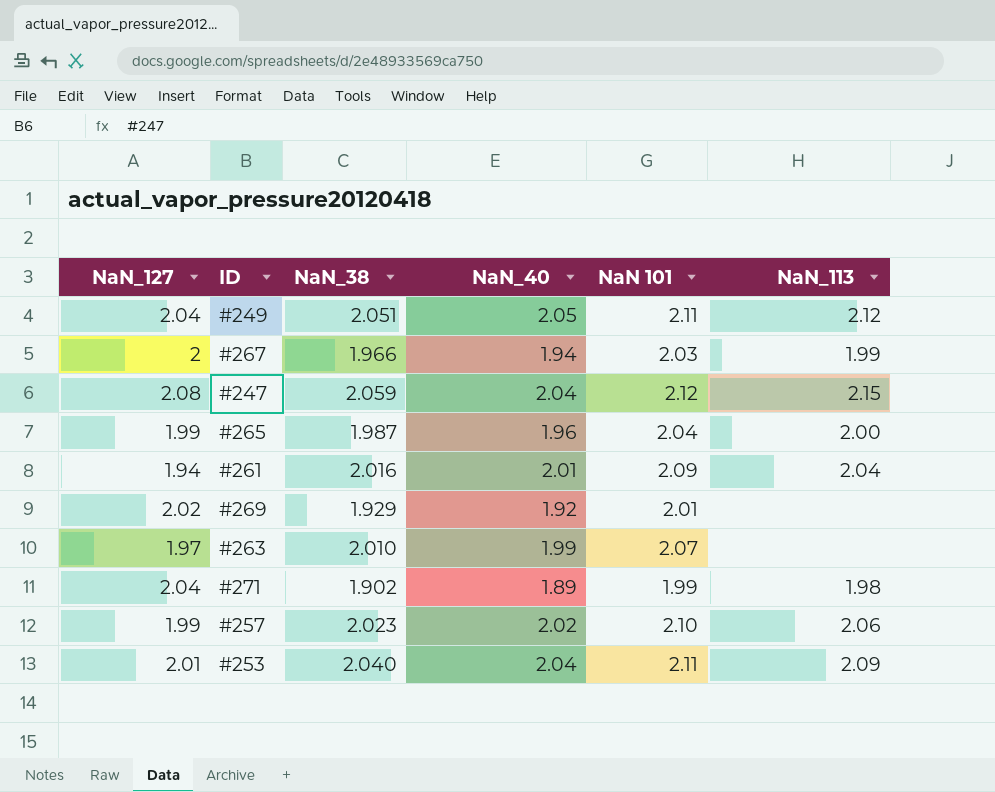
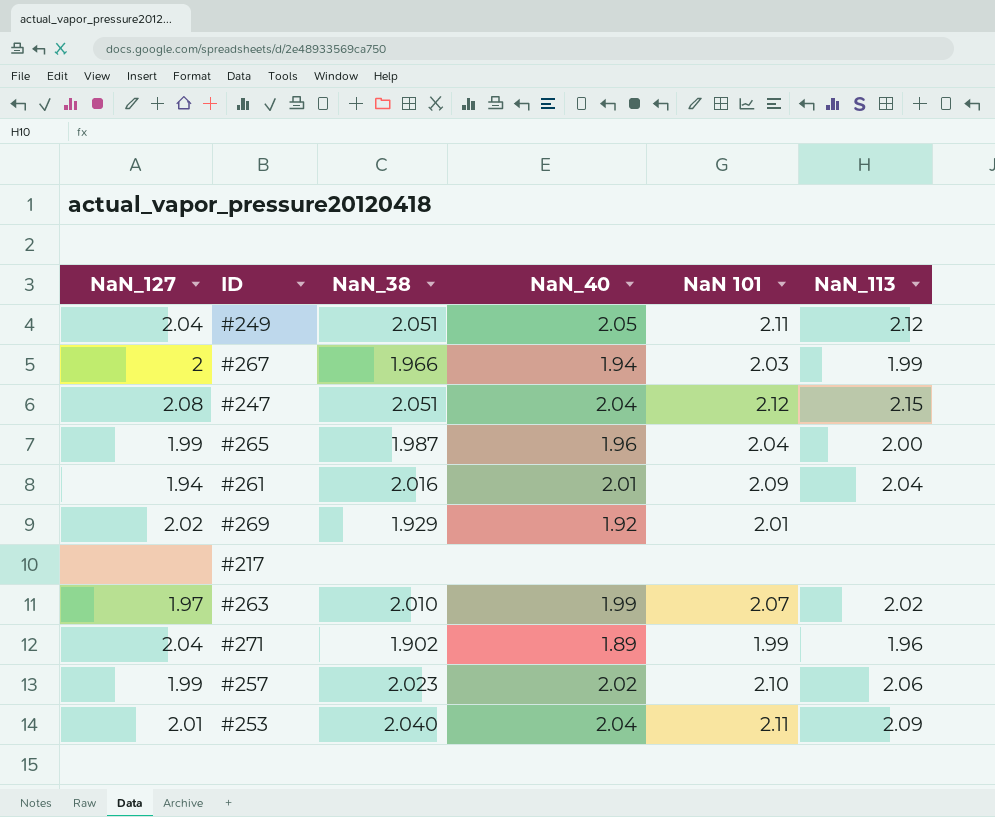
#247 | NaN_38: 2.059 -> 2.051
row #217: none -> none | none | none | none | none
#263 | NaN_113: none -> 2.02
#271 | NaN_113: 1.98 -> 1.96

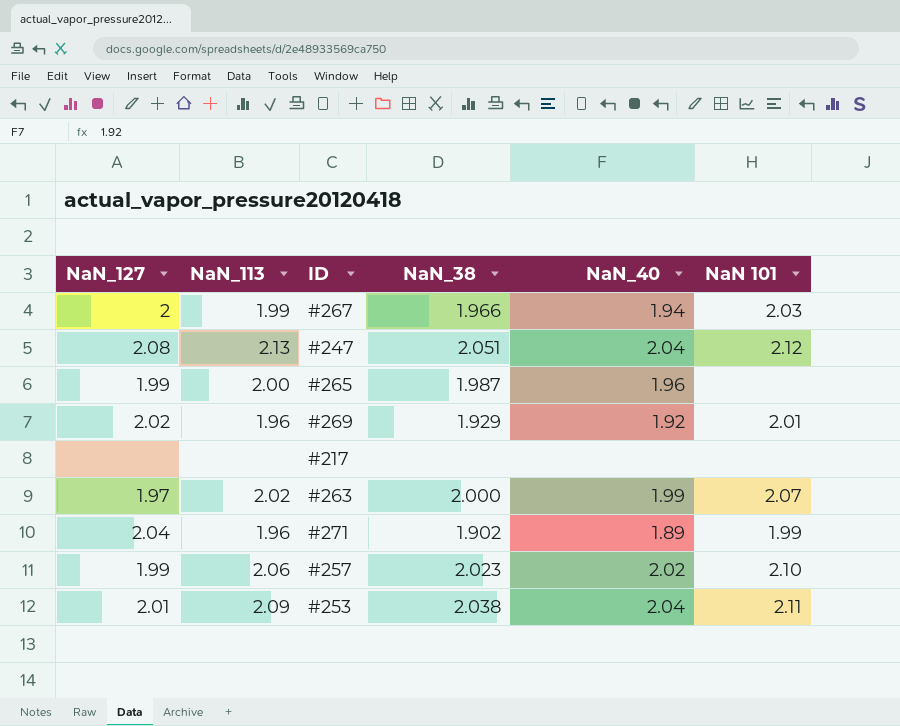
column NaN_113 | position: 6 -> 2
row #249: 2.04 | 2.051 | 2.05 | 2.11 | 2.12 -> none
row #261: 1.94 | 2.016 | 2.01 | 2.09 | 2.04 -> none
#247 | NaN_113: 2.15 -> 2.13
#265 | NaN 101: 2.04 -> none
#269 | NaN_113: none -> 1.96
#263 | NaN_38: 2.010 -> 2.000
#253 | NaN_38: 2.040 -> 2.038

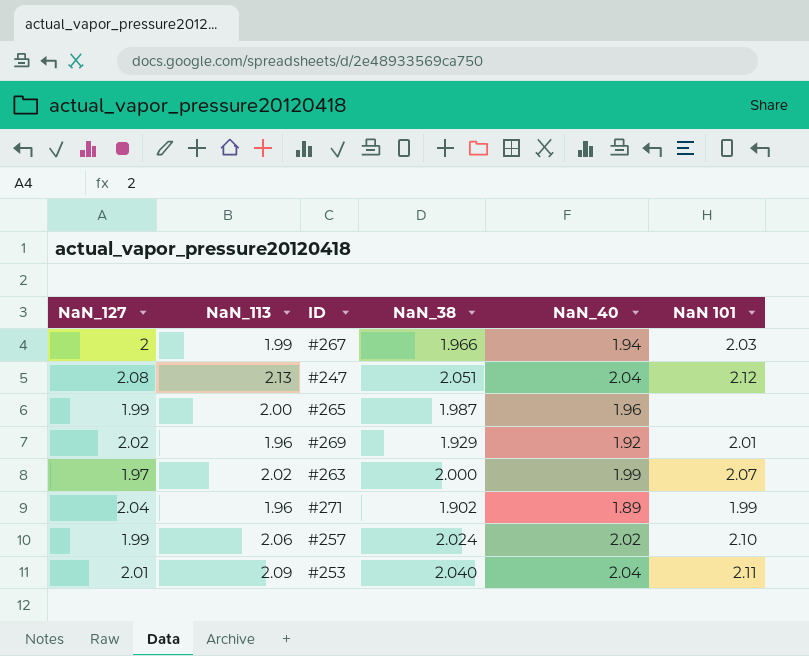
row #217: none | none | none | none | none -> none
#257 | NaN_38: 2.023 -> 2.024
#253 | NaN_38: 2.038 -> 2.040

